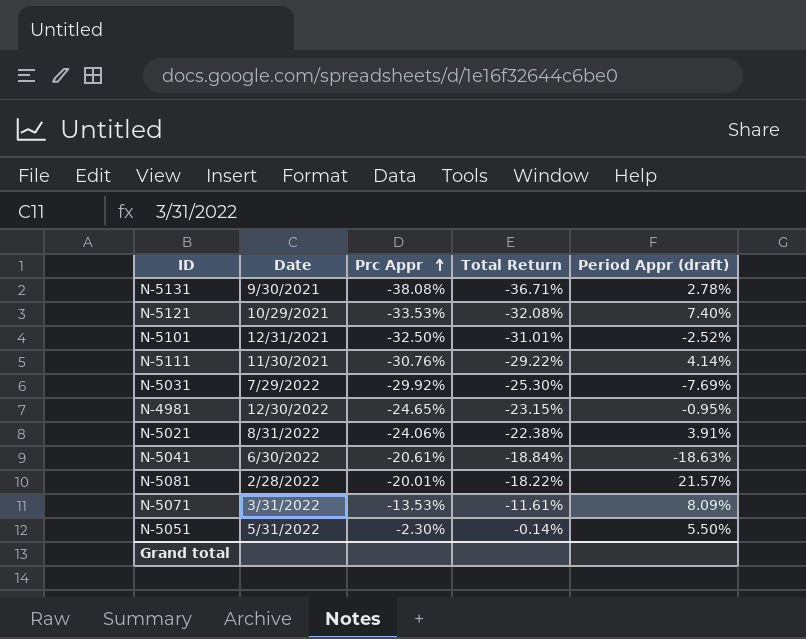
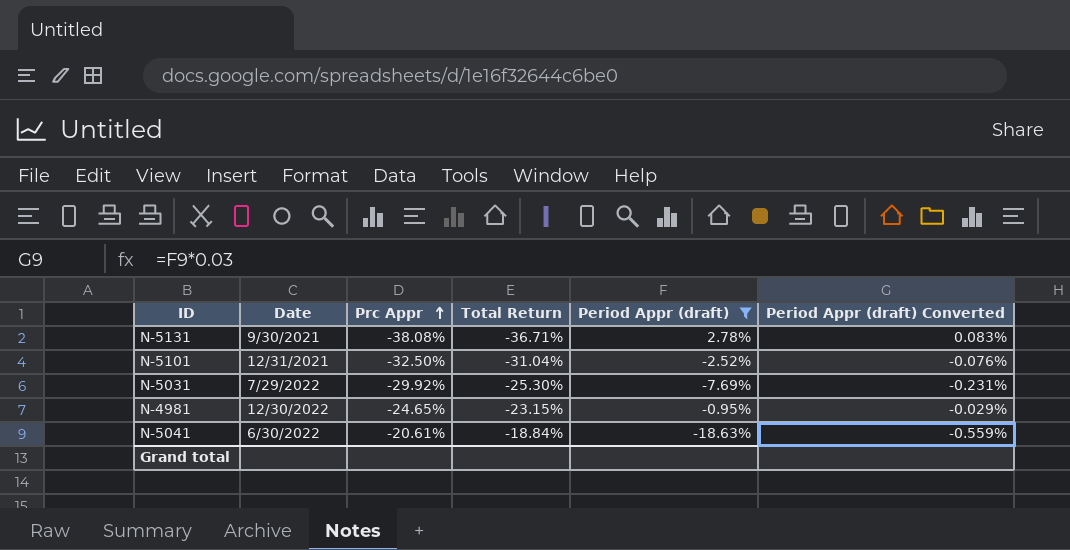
filter: none -> Period Appr (draft) <= 2.78%
column Period Appr (draft) Converted | formula: none -> [Period Appr (draft)] * 0.03
N-5101 | Total Return: -31.01% -> -31.04%

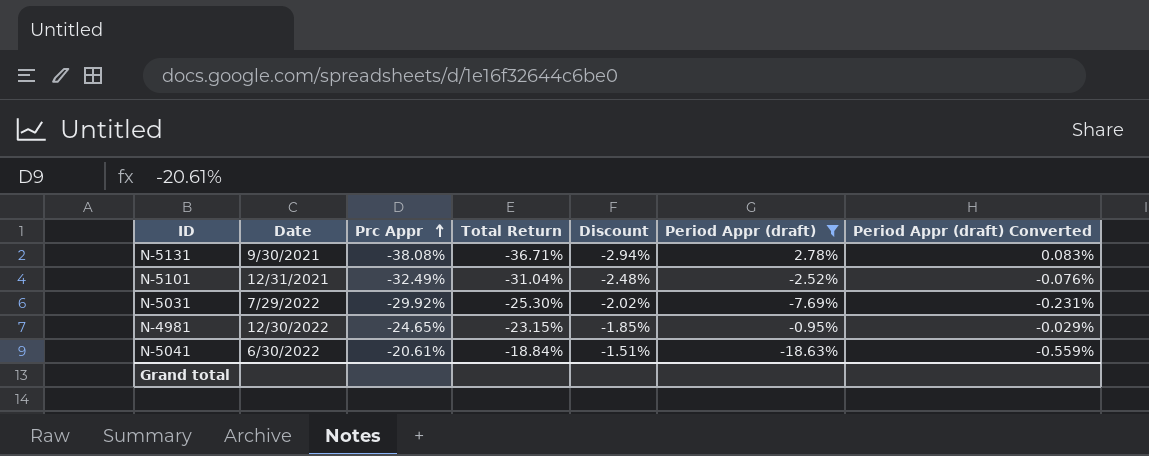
column Discount | formula: none -> [Total Return] * 0.08
N-5101 | Prc Appr: -32.50% -> -32.49%

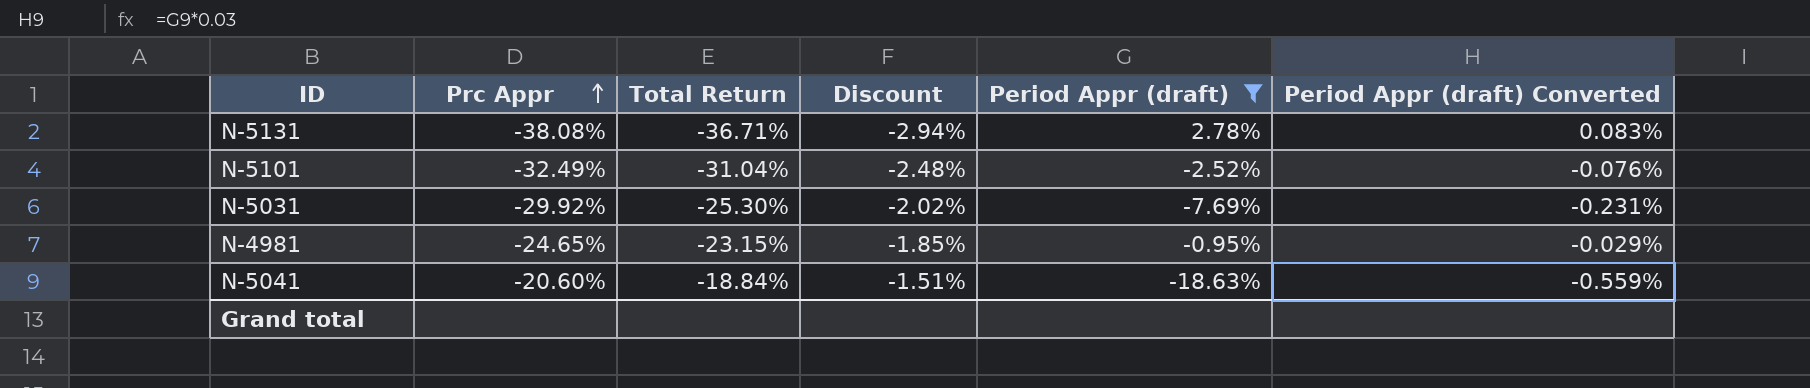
column Date | position: 2 -> none
N-5041 | Prc Appr: -20.61% -> -20.60%

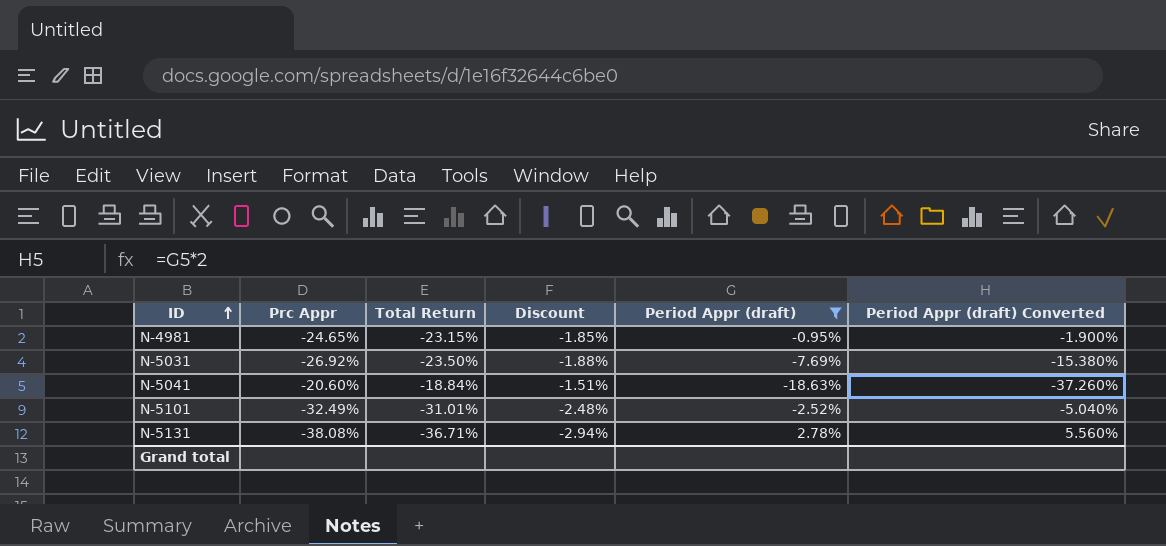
row order: Prc Appr ascending -> ID ascending
column Period Appr (draft) Converted | formula: [Period Appr (draft)] * 0.03 -> [Period Appr (draft)] * 2
N-5031 | Prc Appr: -29.92% -> -26.92%
N-5031 | Total Return: -25.30% -> -23.50%
N-5031 | Discount: -2.02% -> -1.88%
N-5101 | Total Return: -31.04% -> -31.01%

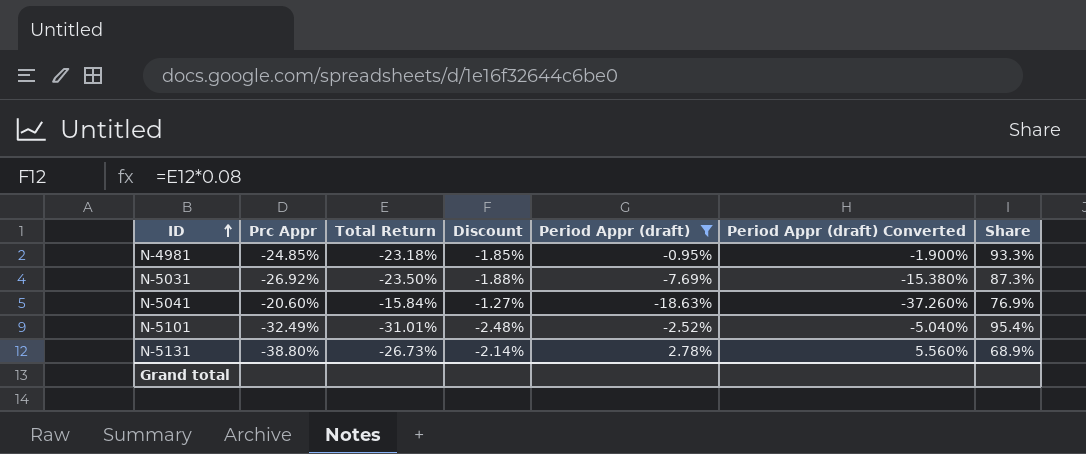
column Share | formula: none -> [Total Return] / [Prc Appr]
N-4981 | Prc Appr: -24.65% -> -24.85%
N-4981 | Total Return: -23.15% -> -23.18%
N-5041 | Total Return: -18.84% -> -15.84%
N-5041 | Discount: -1.51% -> -1.27%
N-5131 | Prc Appr: -38.08% -> -38.80%
N-5131 | Total Return: -36.71% -> -26.73%
N-5131 | Discount: -2.94% -> -2.14%

